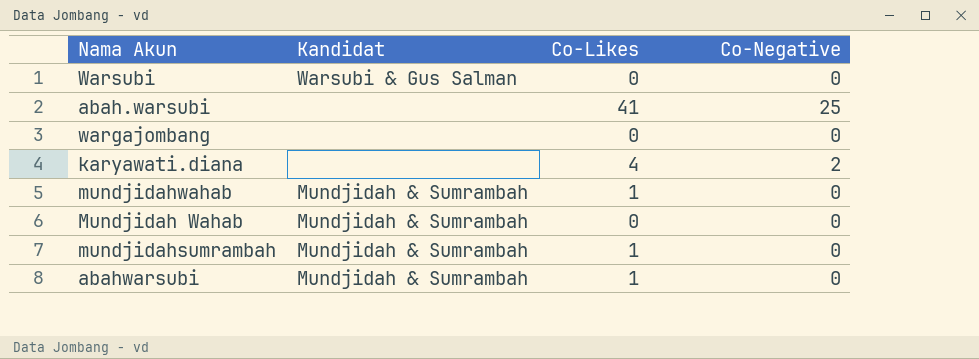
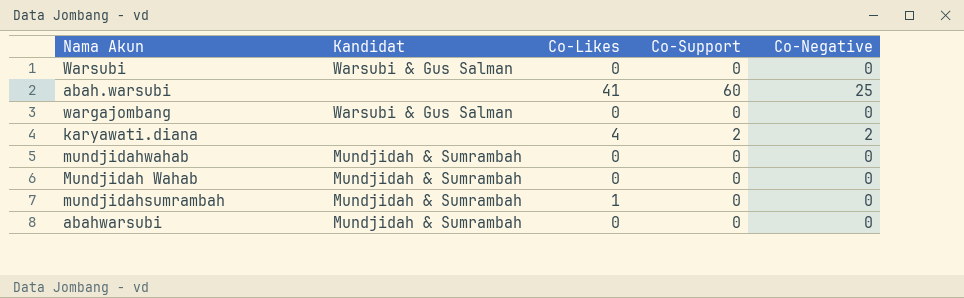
column Co-Support | position: none -> 4
wargajombang | Kandidat: none -> Warsubi & Gus Salman
mundjidahwahab | Co-Likes: 1 -> 0
abahwarsubi | Co-Likes: 1 -> 0

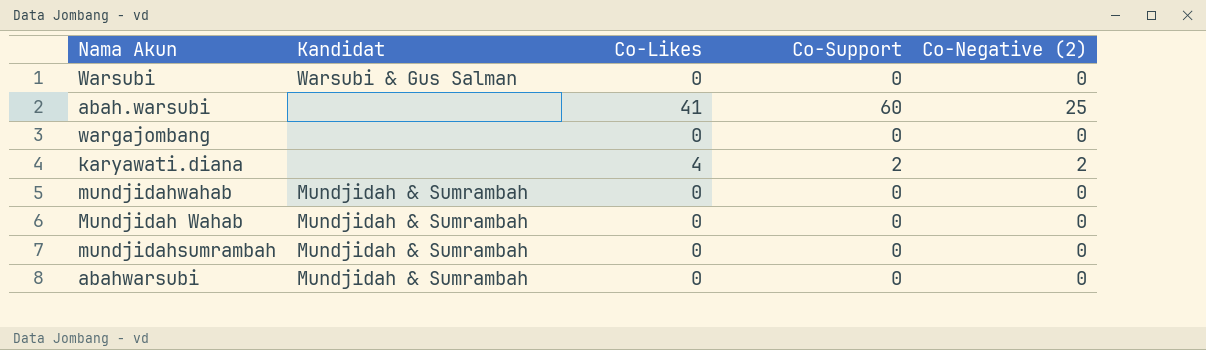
column name: Co-Negative -> Co-Negative (2)
wargajombang | Kandidat: Warsubi & Gus Salman -> none
mundjidahsumrambah | Co-Likes: 1 -> 0

